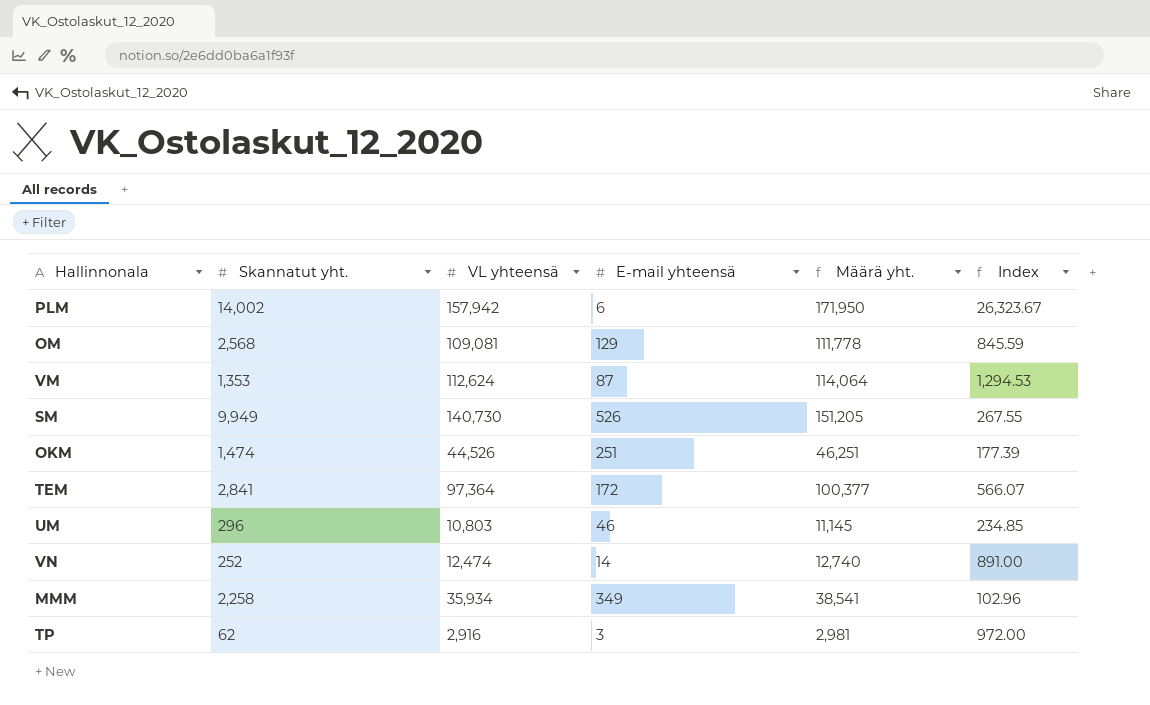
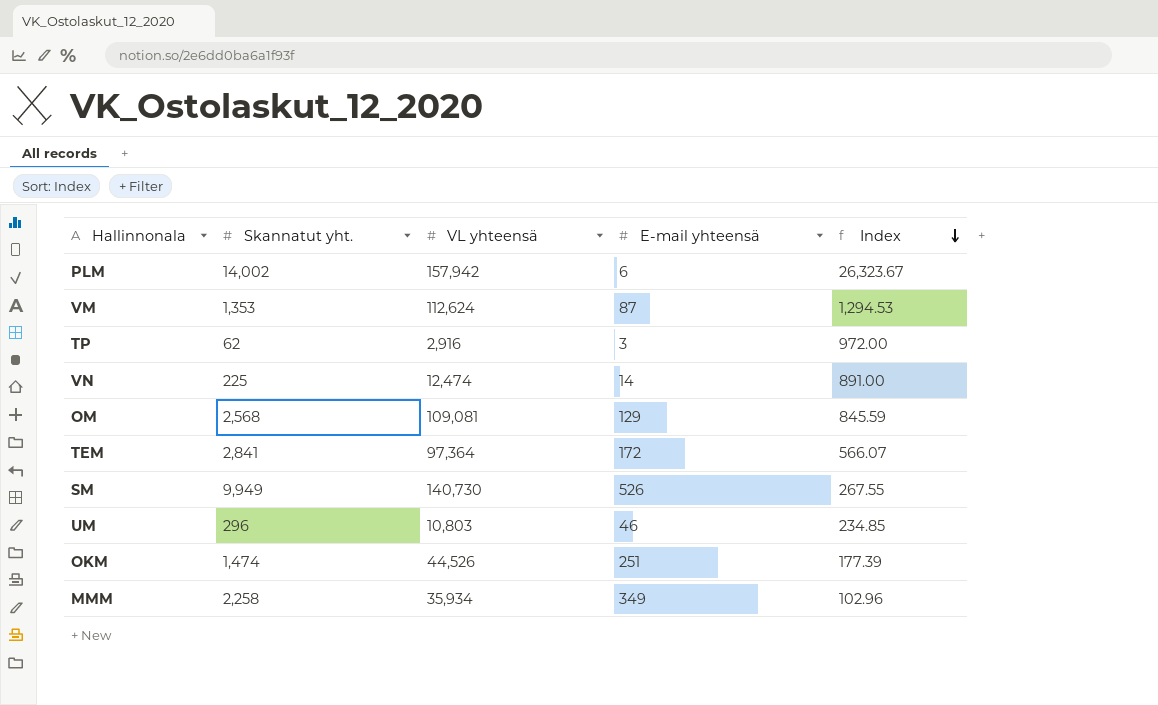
row order: none -> Index descending
column Määrä yht. | formula: [Skannatut yht.] + [VL yhteensä] + [E-mail yhteensä] -> none
VN | Skannatut yht.: 252 -> 225

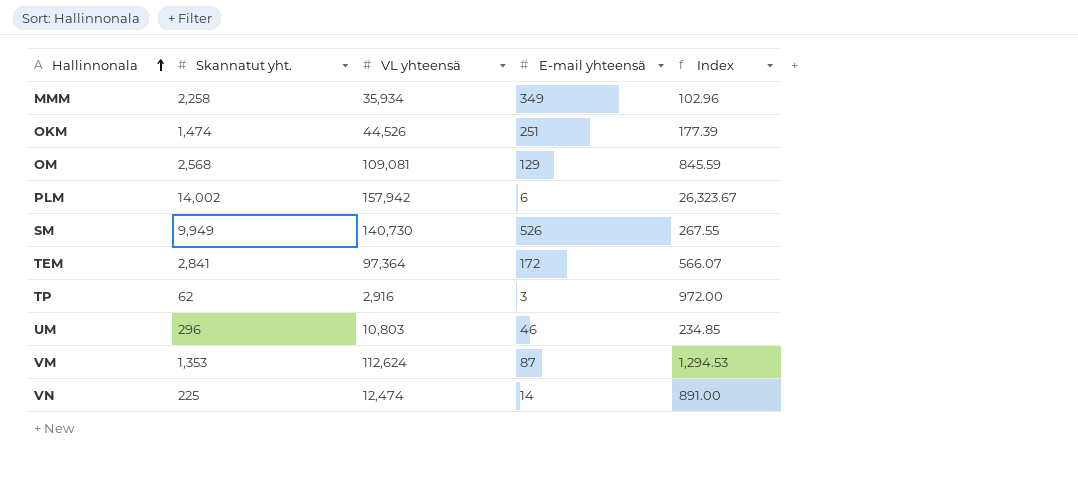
row order: Index descending -> Hallinnonala ascending

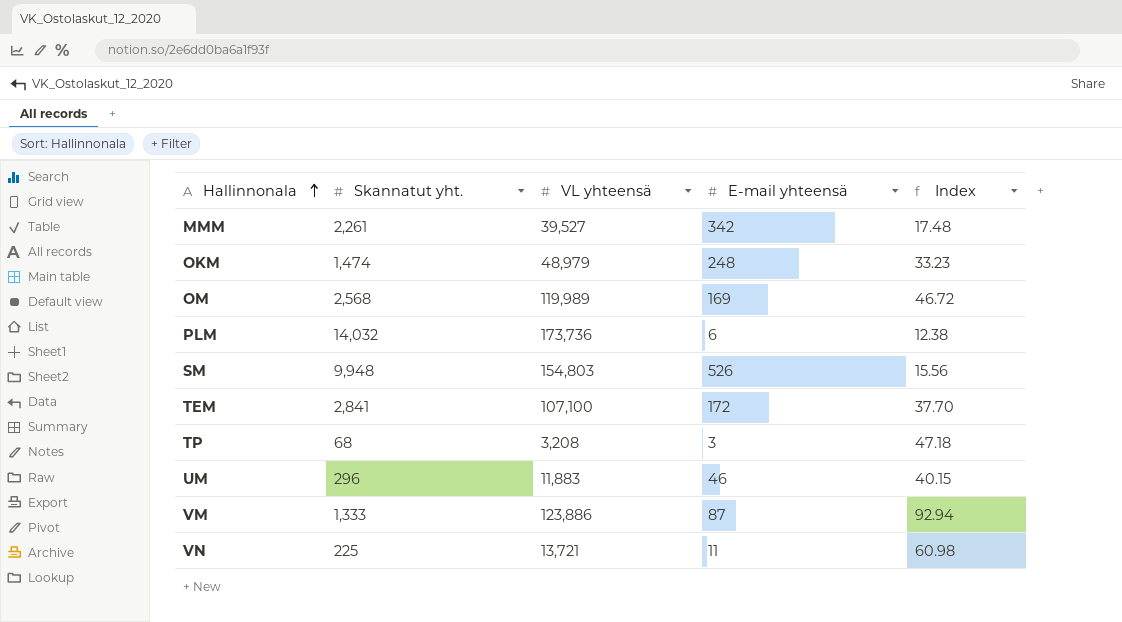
column Index | formula: [VL yhteensä] / [E-mail yhteensä] -> [VL yhteensä] / [Skannatut yht.]
MMM | Skannatut yht.: 2,258 -> 2,261
MMM | VL yhteensä: 35,934 -> 39,527
MMM | E-mail yhteensä: 349 -> 342
OKM | VL yhteensä: 44,526 -> 48,979
OKM | E-mail yhteensä: 251 -> 248
OM | VL yhteensä: 109,081 -> 119,989
OM | E-mail yhteensä: 129 -> 169
PLM | Skannatut yht.: 14,002 -> 14,032
PLM | VL yhteensä: 157,942 -> 173,736
SM | Skannatut yht.: 9,949 -> 9,948
SM | VL yhteensä: 140,730 -> 154,803
TEM | VL yhteensä: 97,364 -> 107,100
TP | Skannatut yht.: 62 -> 68
TP | VL yhteensä: 2,916 -> 3,208
UM | VL yhteensä: 10,803 -> 11,883
VM | Skannatut yht.: 1,353 -> 1,333
VM | VL yhteensä: 112,624 -> 123,886
VN | VL yhteensä: 12,474 -> 13,721
VN | E-mail yhteensä: 14 -> 11

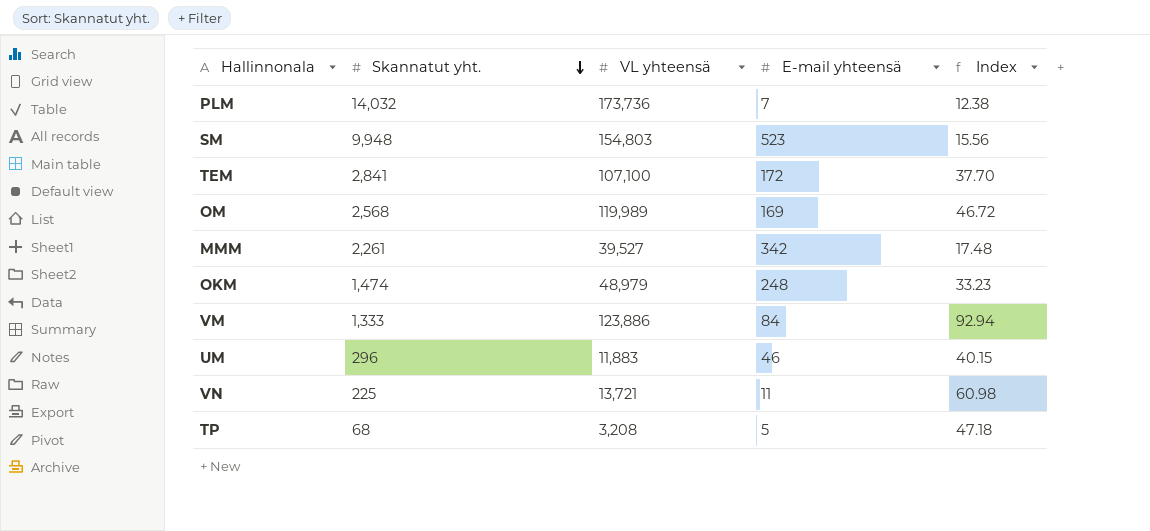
row order: Hallinnonala ascending -> Skannatut yht. descending
PLM | E-mail yhteensä: 6 -> 7
SM | E-mail yhteensä: 526 -> 523
VM | E-mail yhteensä: 87 -> 84
TP | E-mail yhteensä: 3 -> 5

